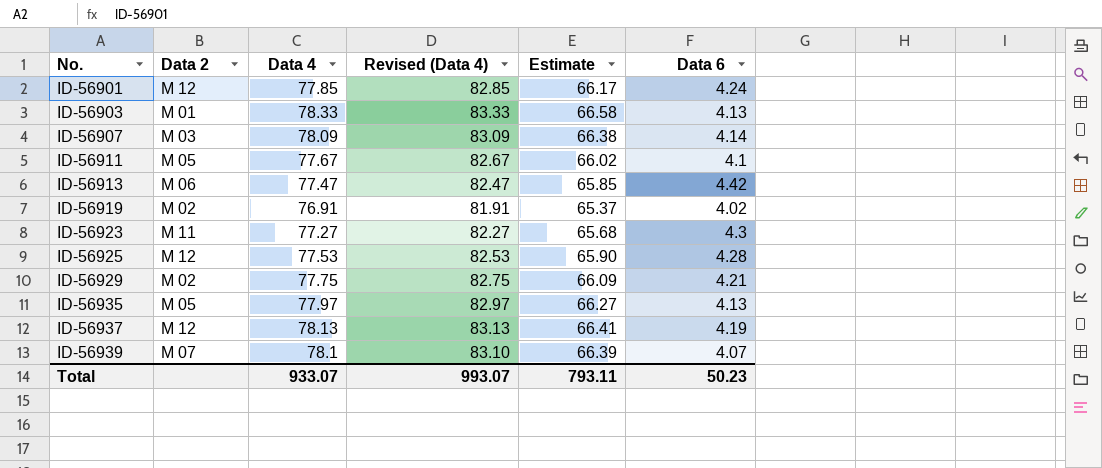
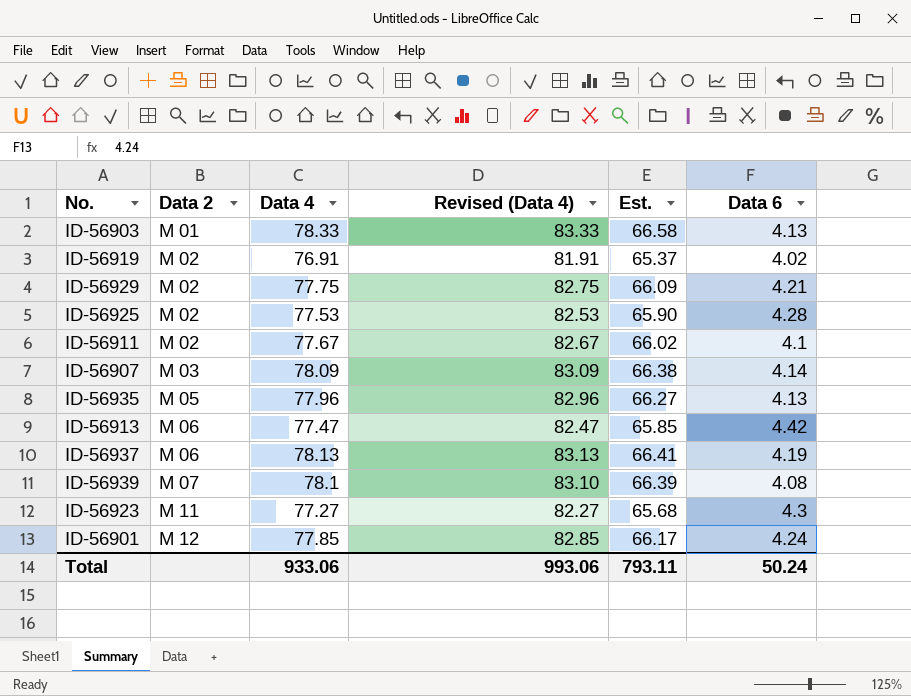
row order: No. ascending -> Data 2 ascending
column name: Estimate -> Est.
ID-56925 | Data 2: M 12 -> M 02
ID-56911 | Data 2: M 05 -> M 02
ID-56935 | Data 4: 77.97 -> 77.96
ID-56935 | Revised (Data 4): 82.97 -> 82.96
ID-56937 | Data 2: M 12 -> M 06
ID-56939 | Data 6: 4.07 -> 4.08
Total | Data 4: 933.07 -> 933.06
Total | Revised (Data 4): 993.07 -> 993.06
Total | Data 6: 50.23 -> 50.24

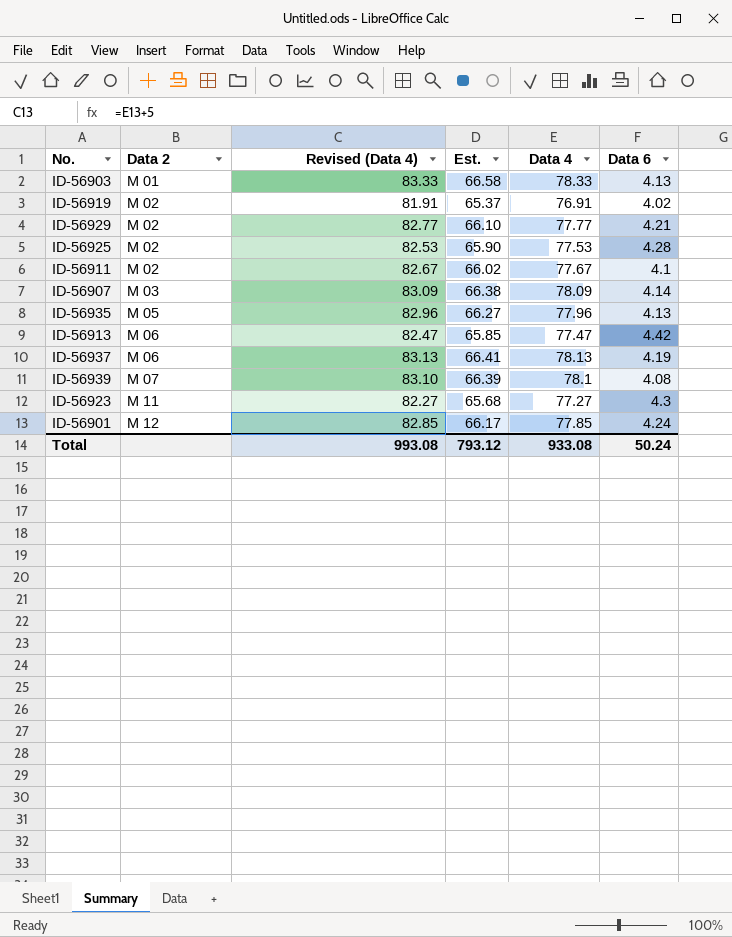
column Data 4 | position: 3 -> 5
ID-56929 | Revised (Data 4): 82.75 -> 82.77
ID-56929 | Est.: 66.09 -> 66.10
ID-56929 | Data 4: 77.75 -> 77.77
Total | Revised (Data 4): 993.06 -> 993.08
Total | Est.: 793.11 -> 793.12
Total | Data 4: 933.06 -> 933.08

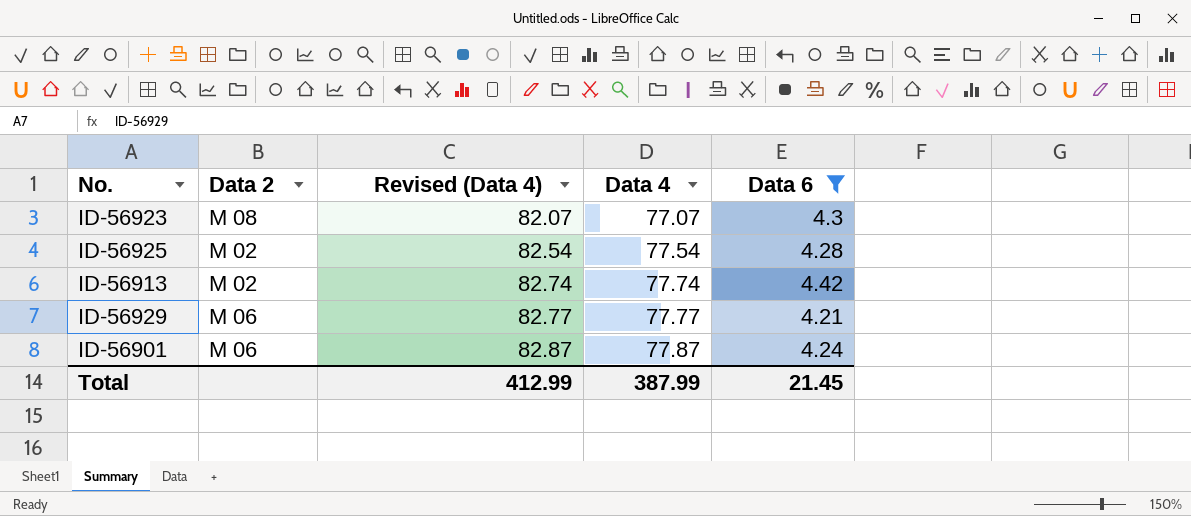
filter: none -> Data 6 >= 4.21
row order: Data 2 ascending -> Revised (Data 4) ascending
column Est. | formula: [Data 4] * 0.85 -> none
ID-56923 | Data 2: M 11 -> M 08
ID-56923 | Revised (Data 4): 82.27 -> 82.07
ID-56923 | Data 4: 77.27 -> 77.07
ID-56925 | Revised (Data 4): 82.53 -> 82.54
ID-56925 | Data 4: 77.53 -> 77.54
ID-56913 | Data 2: M 06 -> M 02
ID-56913 | Revised (Data 4): 82.47 -> 82.74
ID-56913 | Data 4: 77.47 -> 77.74
ID-56929 | Data 2: M 02 -> M 06
ID-56901 | Data 2: M 12 -> M 06
ID-56901 | Revised (Data 4): 82.85 -> 82.87
ID-56901 | Data 4: 77.85 -> 77.87
Total | Revised (Data 4): 993.08 -> 412.99
Total | Data 4: 933.08 -> 387.99
Total | Data 6: 50.24 -> 21.45

